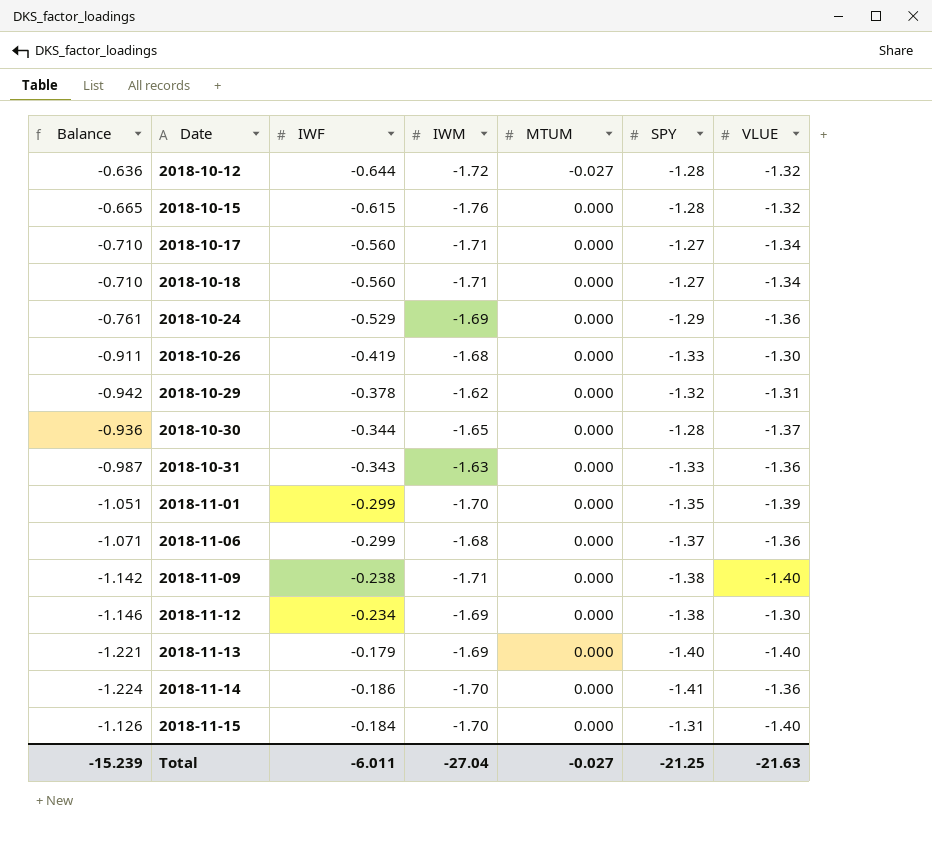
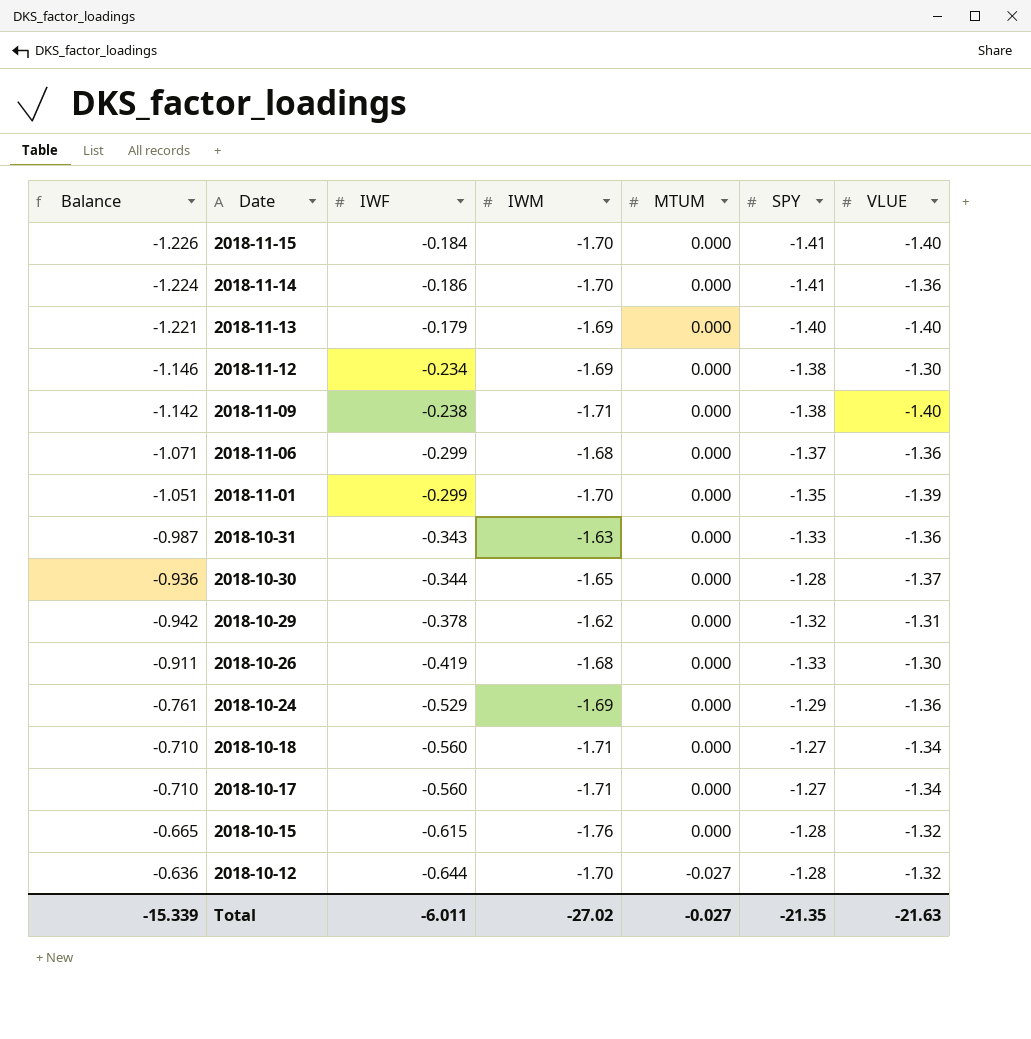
row order: Date ascending -> Date descending
2018-11-15 | Balance: -1.126 -> -1.226
2018-11-15 | SPY: -1.31 -> -1.41
2018-10-12 | IWM: -1.72 -> -1.70
Total | Balance: -15.239 -> -15.339
Total | IWM: -27.04 -> -27.02
Total | SPY: -21.25 -> -21.35

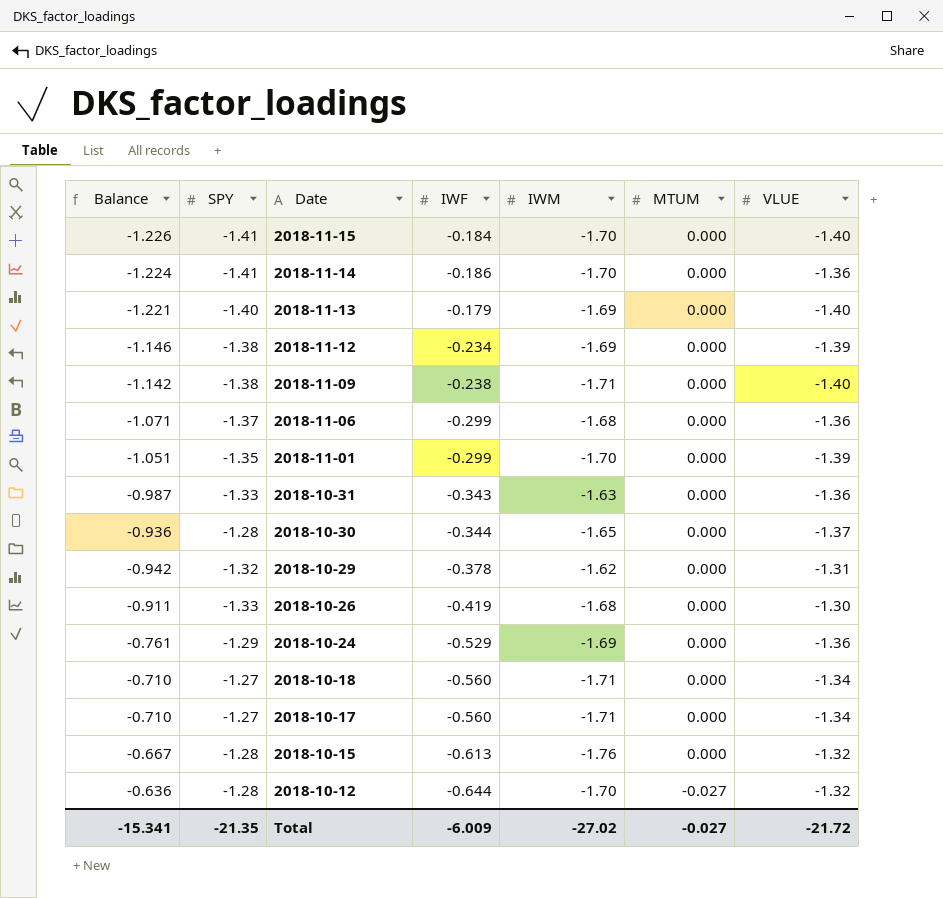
column SPY | position: 6 -> 2
2018-11-12 | VLUE: -1.30 -> -1.39
2018-10-15 | Balance: -0.665 -> -0.667
2018-10-15 | IWF: -0.615 -> -0.613
Total | Balance: -15.339 -> -15.341
Total | IWF: -6.011 -> -6.009
Total | VLUE: -21.63 -> -21.72

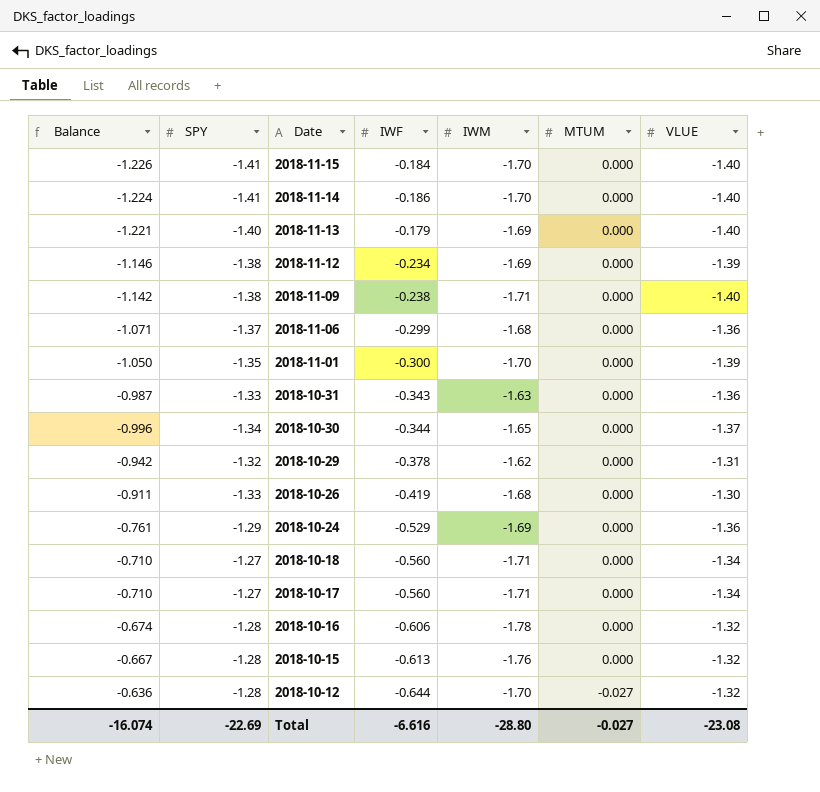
2018-11-14 | VLUE: -1.36 -> -1.40
2018-11-01 | Balance: -1.051 -> -1.050
2018-11-01 | IWF: -0.299 -> -0.300
2018-10-30 | Balance: -0.936 -> -0.996
2018-10-30 | SPY: -1.28 -> -1.34
row 2018-10-16: none -> -0.674 | -1.28 | -0.606 | -1.78 | 0.000 | -1.32
Total | Balance: -15.341 -> -16.074
Total | SPY: -21.35 -> -22.69
Total | IWF: -6.009 -> -6.616
Total | IWM: -27.02 -> -28.80
Total | VLUE: -21.72 -> -23.08

